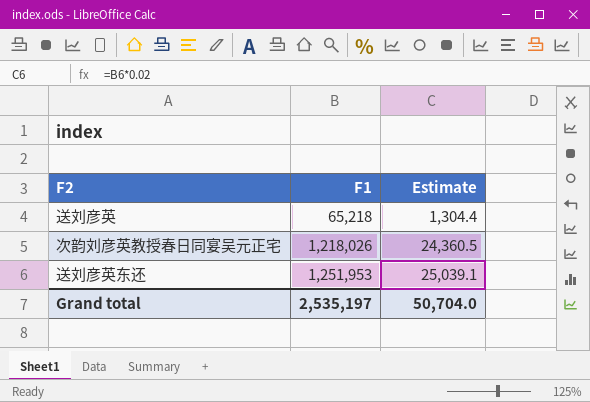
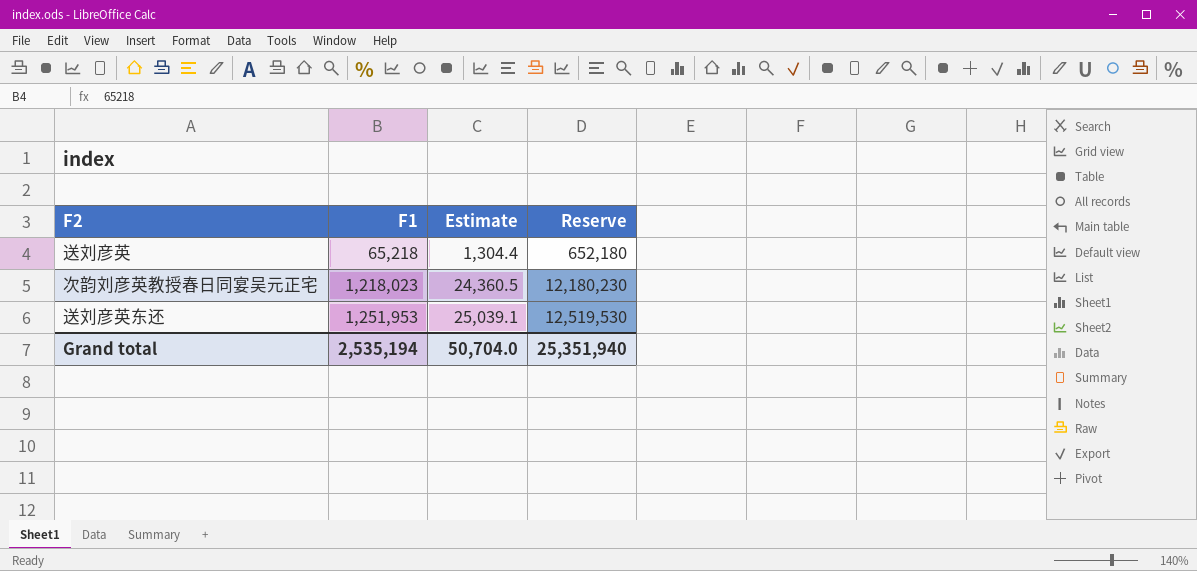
column Reserve | formula: none -> [F1] * 10
次韵刘彦英教授春日同宴吴元正宅 | F1: 1,218,026 -> 1,218,023
Grand total | F1: 2,535,197 -> 2,535,194

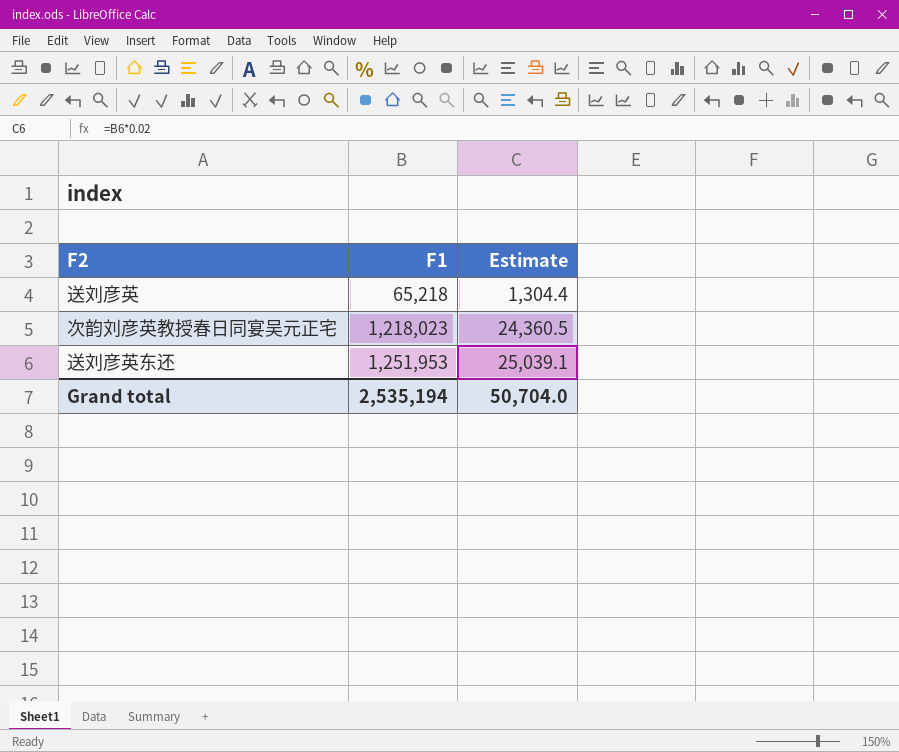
column Reserve | formula: [F1] * 10 -> none

